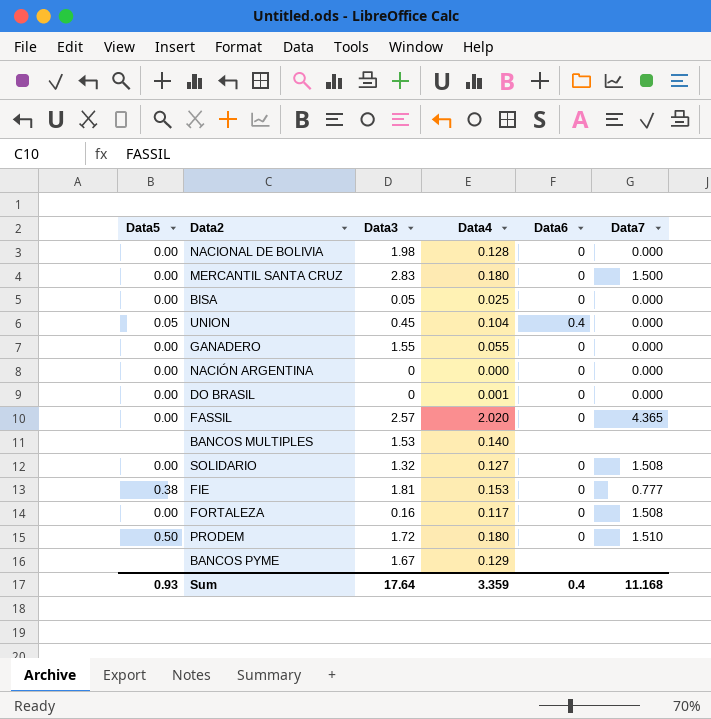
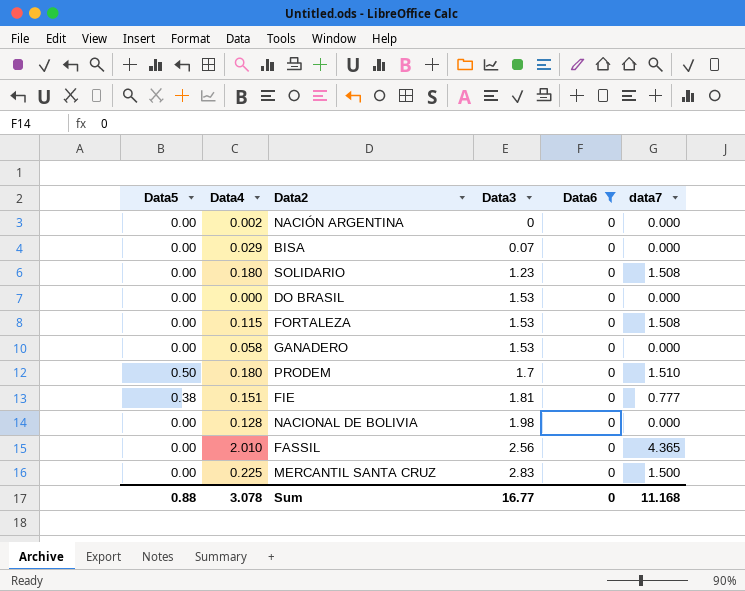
filter: none -> Data6 = 0
row order: none -> Data3 ascending
column Data4 | position: 4 -> 2
column name: Data7 -> data7
NACIÓN ARGENTINA | Data4: 0.000 -> 0.002
BISA | Data4: 0.025 -> 0.029
BISA | Data3: 0.05 -> 0.07
SOLIDARIO | Data4: 0.127 -> 0.180
SOLIDARIO | Data3: 1.32 -> 1.23
DO BRASIL | Data4: 0.001 -> 0.000
DO BRASIL | Data3: 0 -> 1.53
FORTALEZA | Data4: 0.117 -> 0.115
FORTALEZA | Data3: 0.16 -> 1.53
GANADERO | Data4: 0.055 -> 0.058
GANADERO | Data3: 1.55 -> 1.53
PRODEM | Data3: 1.72 -> 1.7
FIE | Data4: 0.153 -> 0.151
FASSIL | Data4: 2.020 -> 2.010
FASSIL | Data3: 2.57 -> 2.56
MERCANTIL SANTA CRUZ | Data4: 0.180 -> 0.225
Sum | Data5: 0.93 -> 0.88
Sum | Data4: 3.359 -> 3.078
Sum | Data3: 17.64 -> 16.77
Sum | Data6: 0.4 -> 0

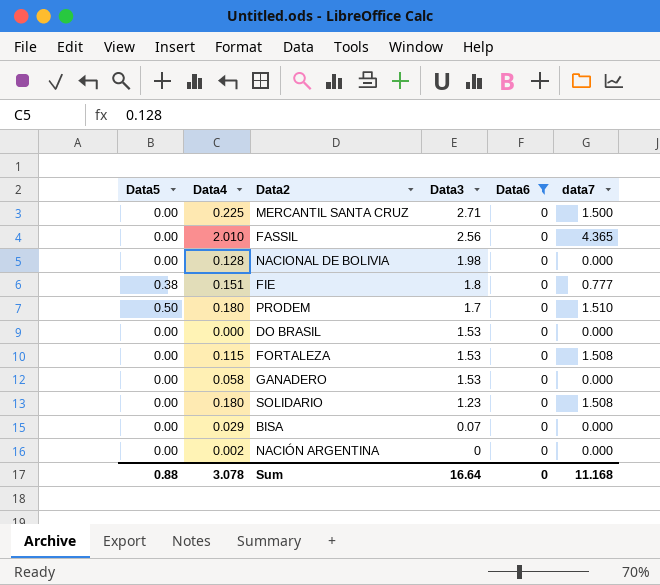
row order: Data3 ascending -> Data3 descending
MERCANTIL SANTA CRUZ | Data3: 2.83 -> 2.71
FIE | Data3: 1.81 -> 1.8
Sum | Data3: 16.77 -> 16.64

